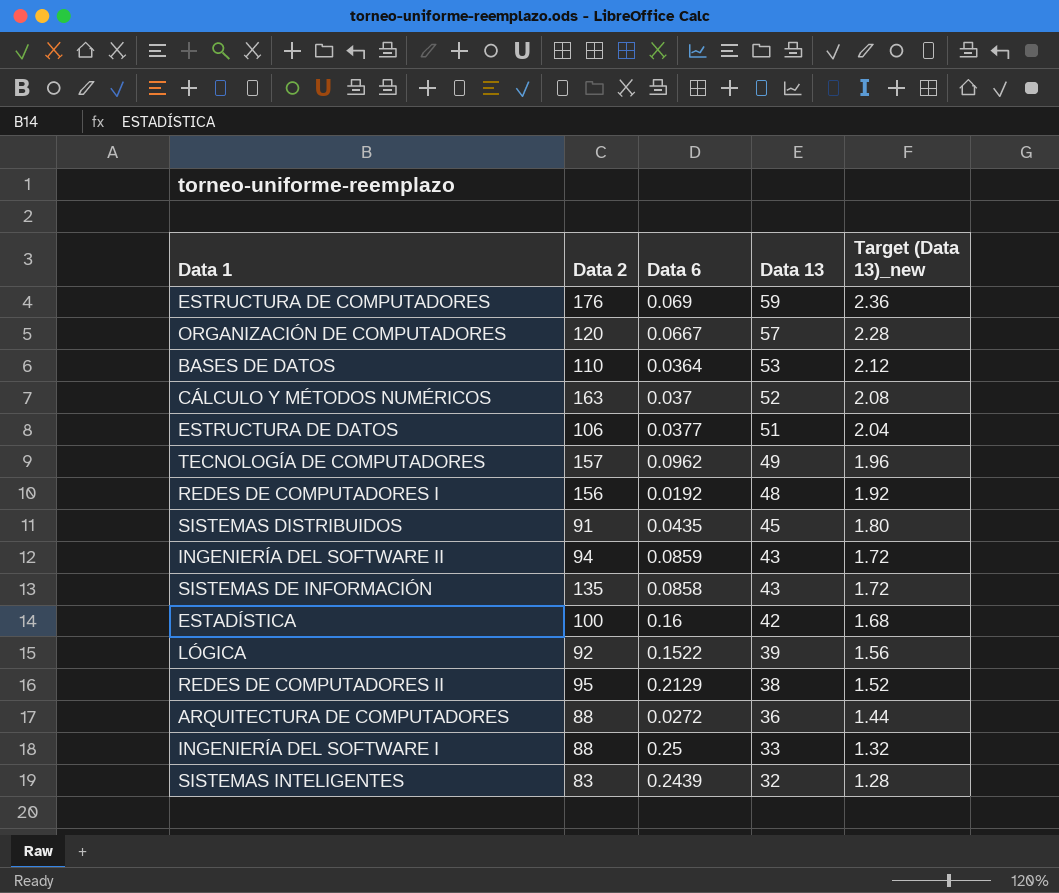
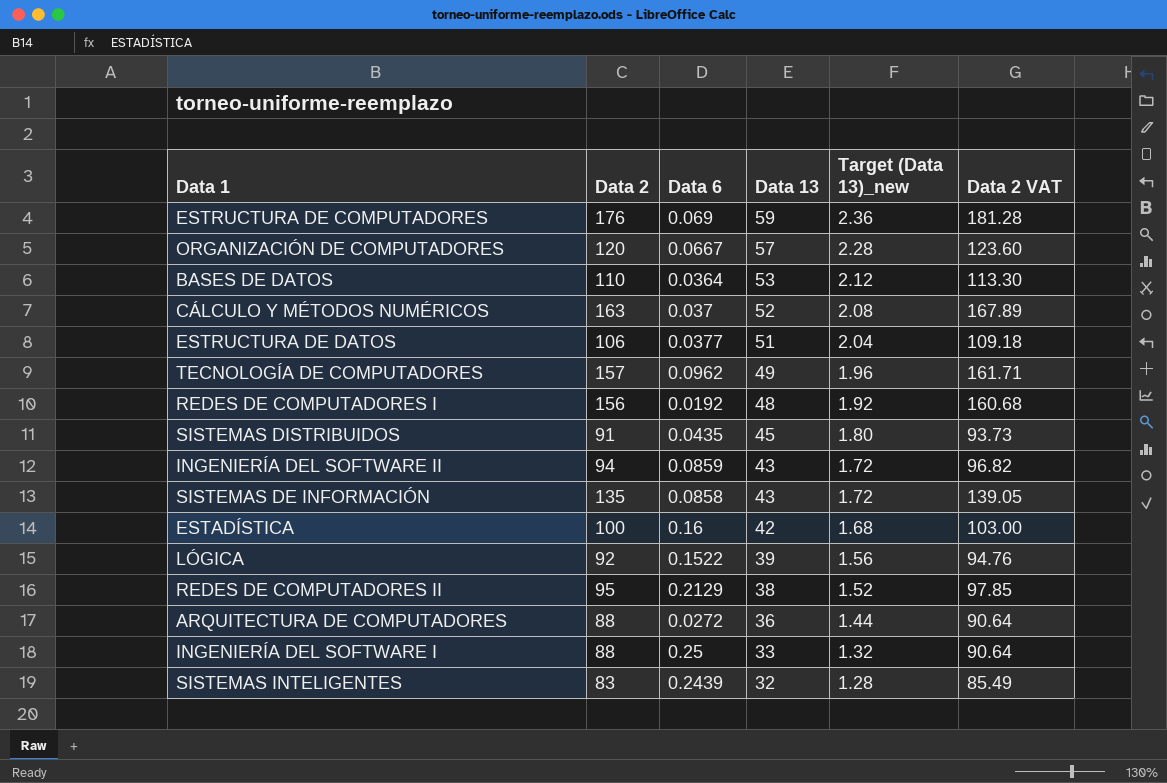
column Data 2 VAT | formula: none -> [Data 2] * 1.03

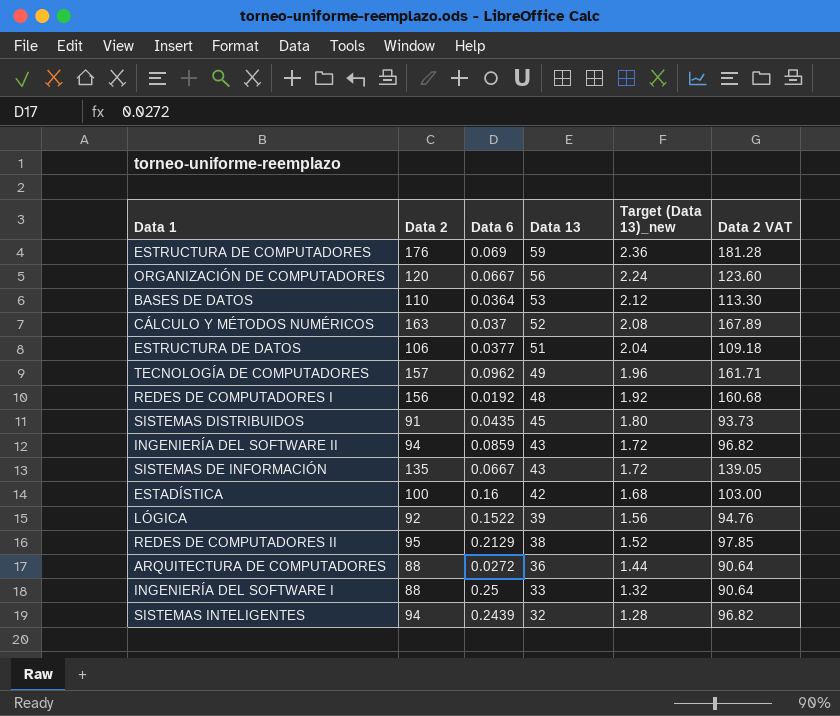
ORGANIZACIÓN DE COMPUTADORES | Data 13: 57 -> 56
ORGANIZACIÓN DE COMPUTADORES | Target (Data 13)_new: 2.28 -> 2.24
SISTEMAS DE INFORMACIÓN | Data 6: 0.0858 -> 0.0667
SISTEMAS INTELIGENTES | Data 2: 83 -> 94
SISTEMAS INTELIGENTES | Data 2 VAT: 85.49 -> 96.82

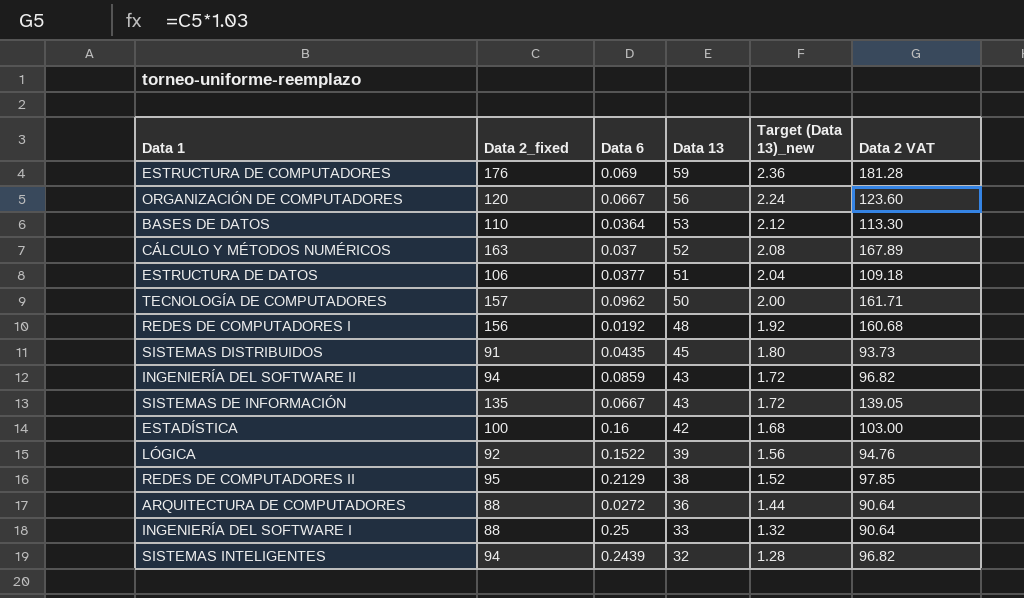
column name: Data 2 -> Data 2_fixed
TECNOLOGÍA DE COMPUTADORES | Data 13: 49 -> 50
TECNOLOGÍA DE COMPUTADORES | Target (Data 13)_new: 1.96 -> 2.00

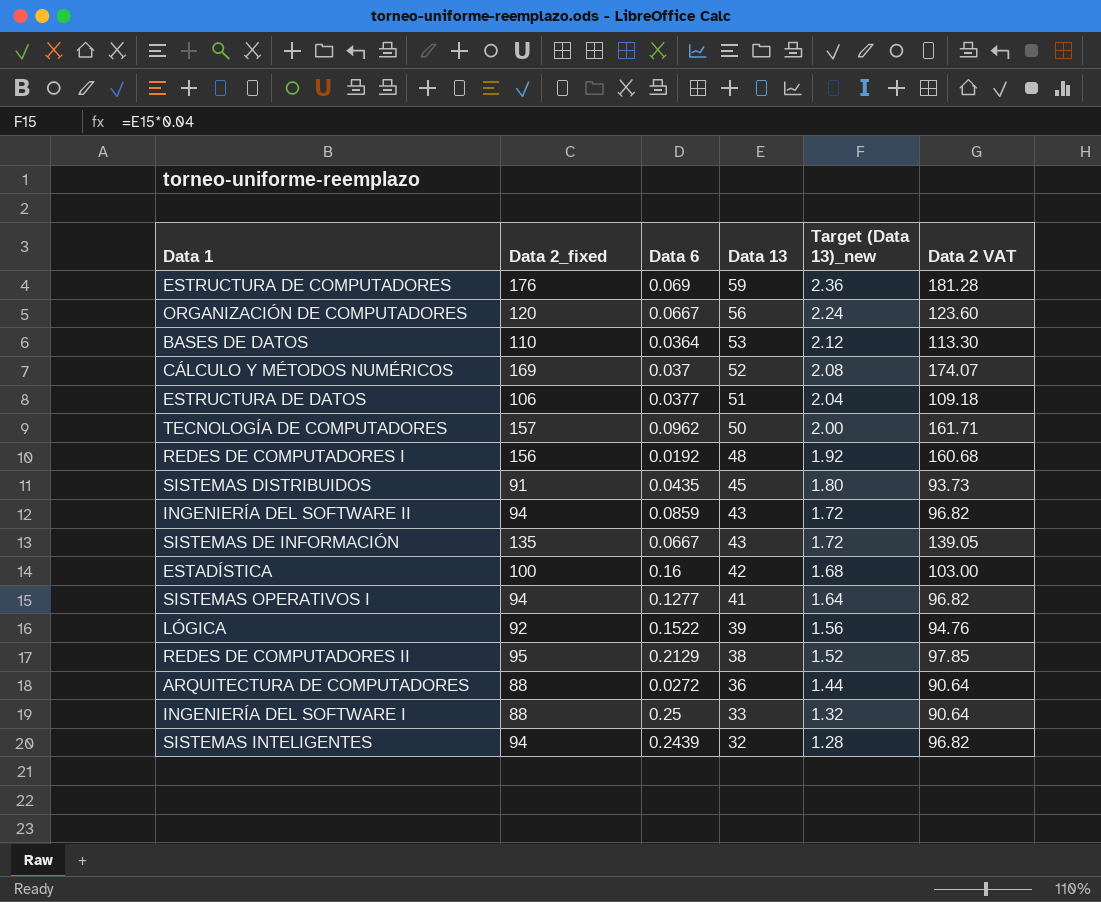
CÁLCULO Y MÉTODOS NUMÉRICOS | Data 2_fixed: 163 -> 169
CÁLCULO Y MÉTODOS NUMÉRICOS | Data 2 VAT: 167.89 -> 174.07
row SISTEMAS OPERATIVOS I: none -> 94 | 0.1277 | 41 | 1.64 | 96.82

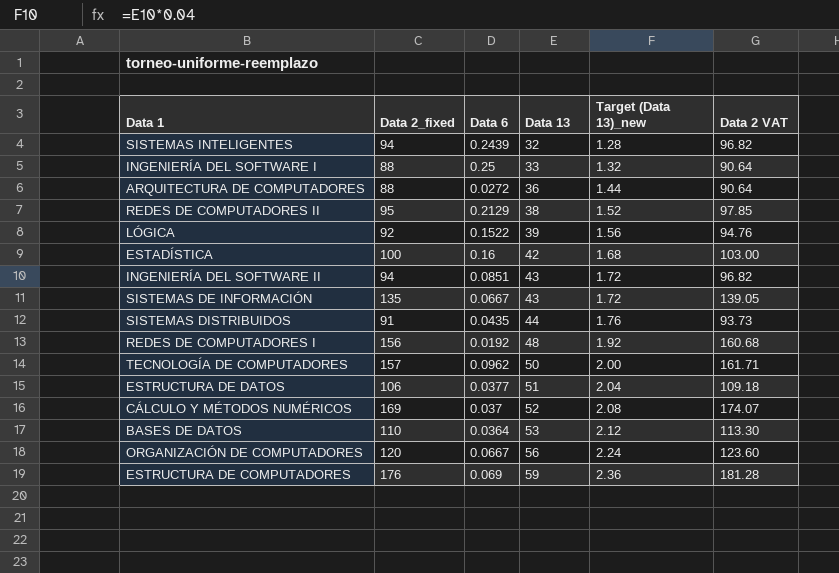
row order: Data 13 descending -> Data 13 ascending
row SISTEMAS OPERATIVOS I: 94 | 0.1277 | 41 | 1.64 | 96.82 -> none
INGENIERÍA DEL SOFTWARE II | Data 6: 0.0859 -> 0.0851
SISTEMAS DISTRIBUIDOS | Data 13: 45 -> 44
SISTEMAS DISTRIBUIDOS | Target (Data 13)_new: 1.80 -> 1.76

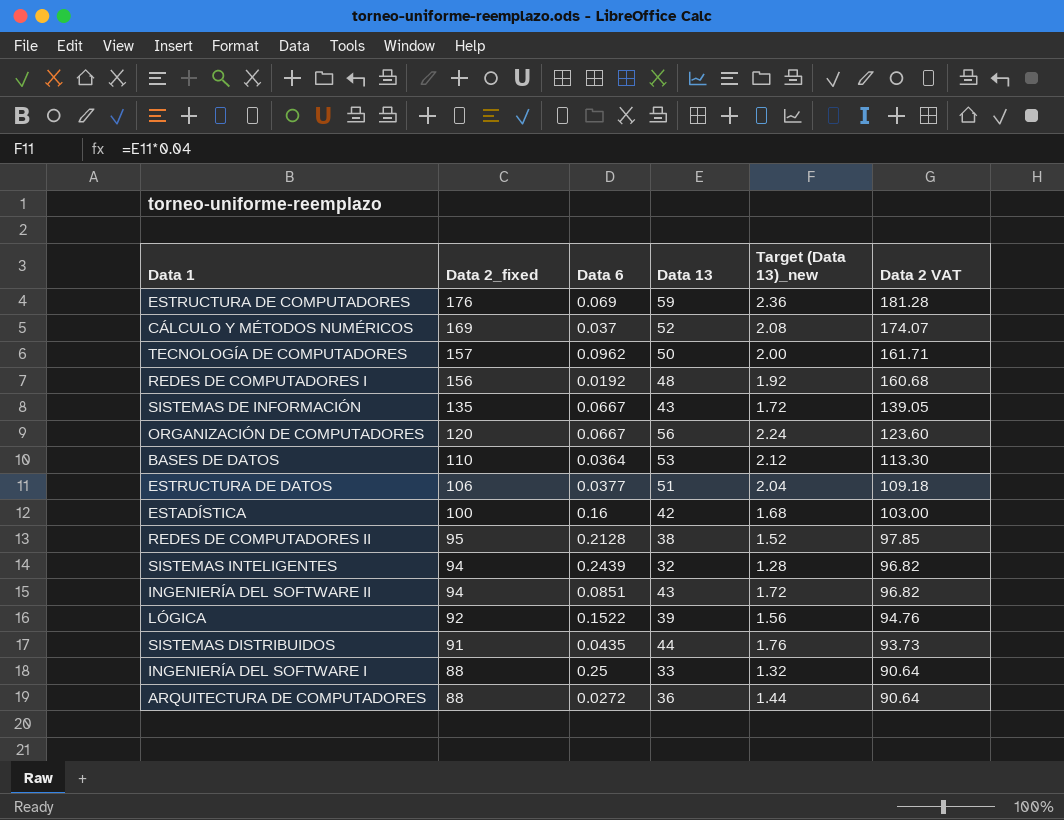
row order: Data 13 ascending -> Data 2_fixed descending
REDES DE COMPUTADORES II | Data 6: 0.2129 -> 0.2128

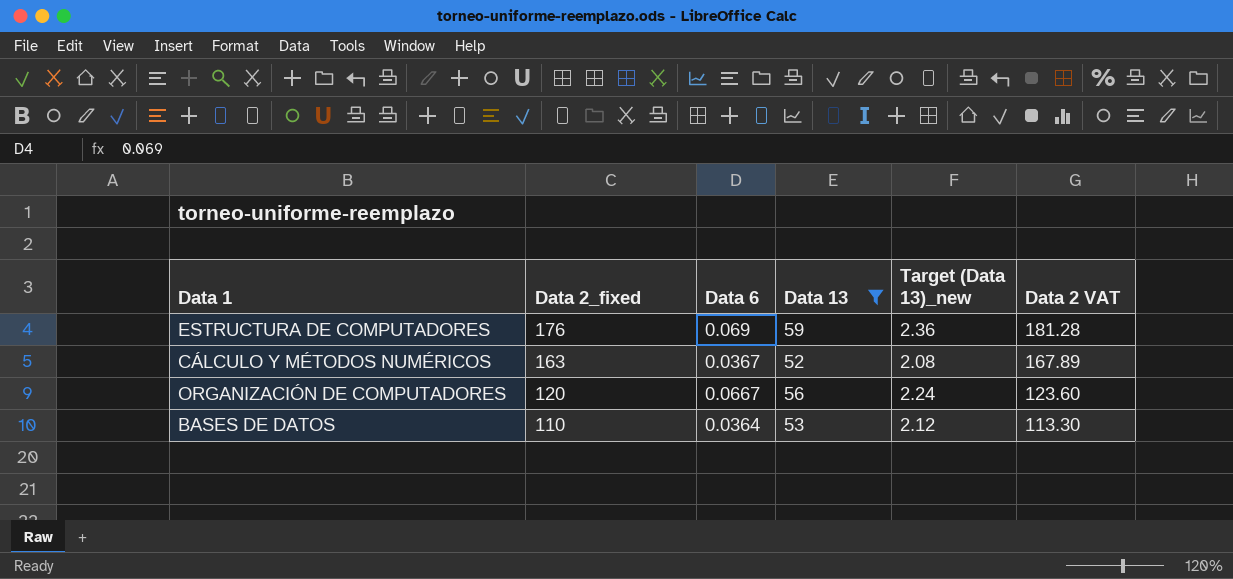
filter: none -> Data 13 >= 52
CÁLCULO Y MÉTODOS NUMÉRICOS | Data 2_fixed: 169 -> 163
CÁLCULO Y MÉTODOS NUMÉRICOS | Data 6: 0.037 -> 0.0367
CÁLCULO Y MÉTODOS NUMÉRICOS | Data 2 VAT: 174.07 -> 167.89

